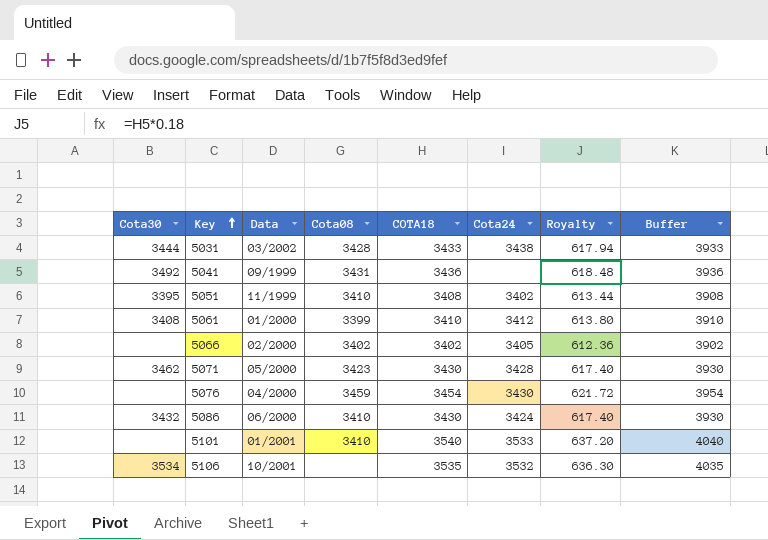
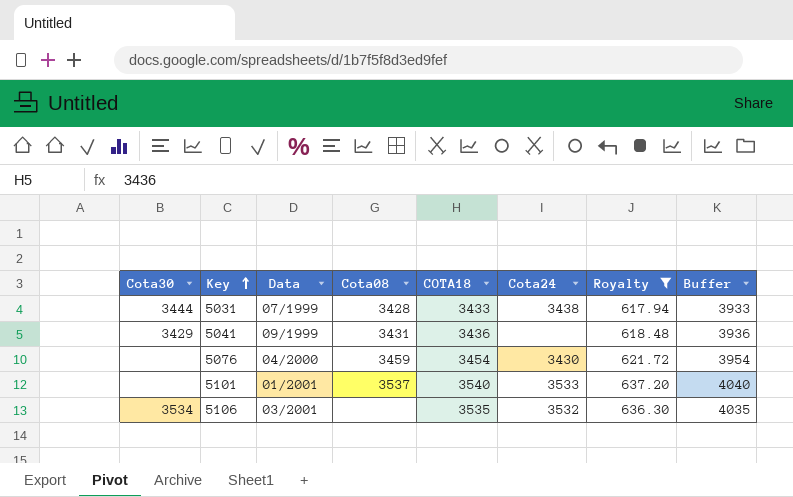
filter: none -> Royalty >= 617.94
5031 | Data: 03/2002 -> 07/1999
5041 | Cota30: 3492 -> 3429
5101 | Cota08: 3410 -> 3537
5106 | Data: 10/2001 -> 03/2001

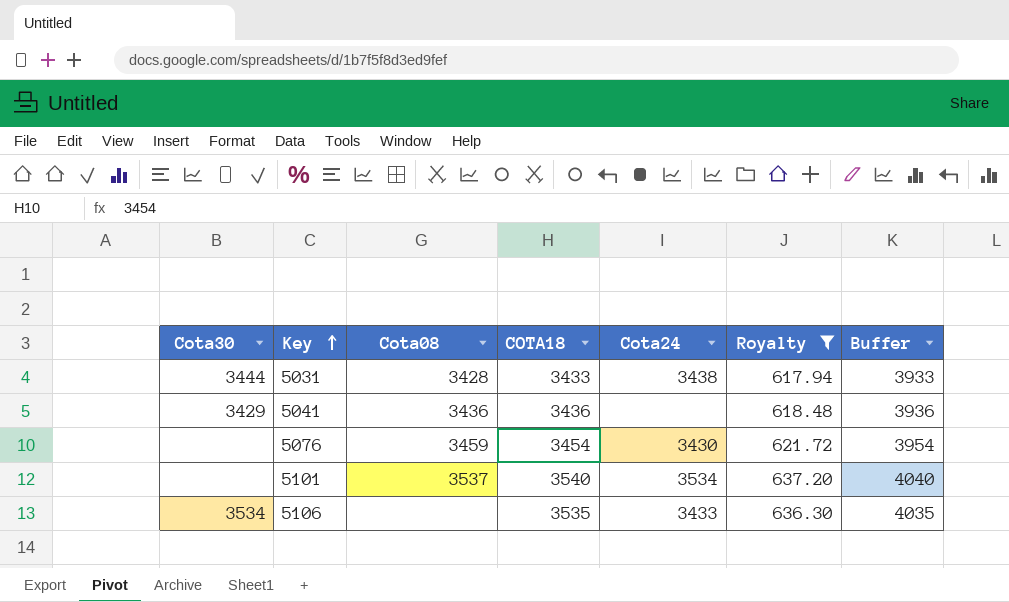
column Data | position: 3 -> none
5041 | Cota08: 3431 -> 3436
5101 | Cota24: 3533 -> 3534
5106 | Cota24: 3532 -> 3433

